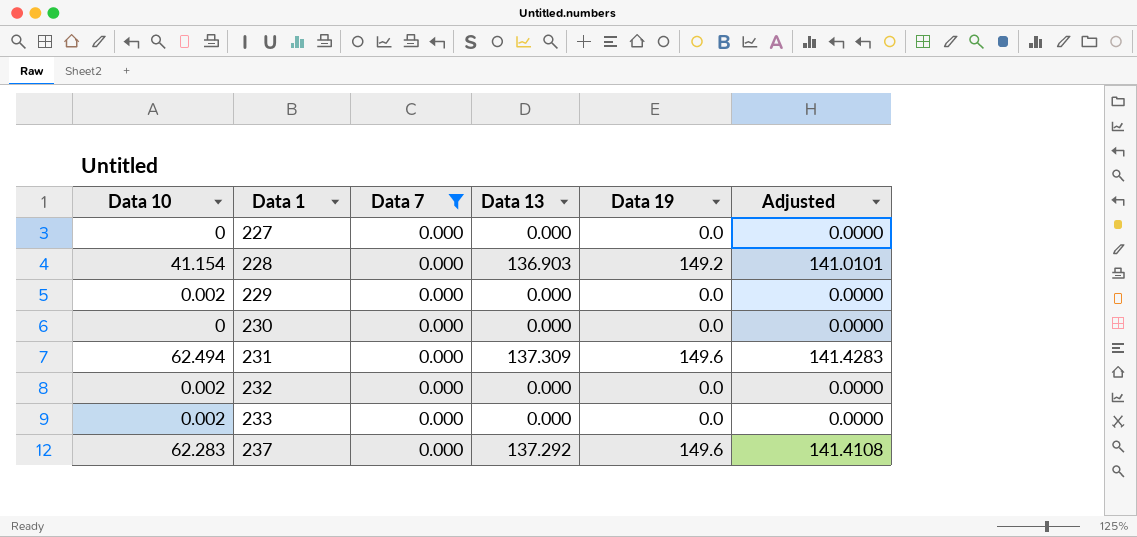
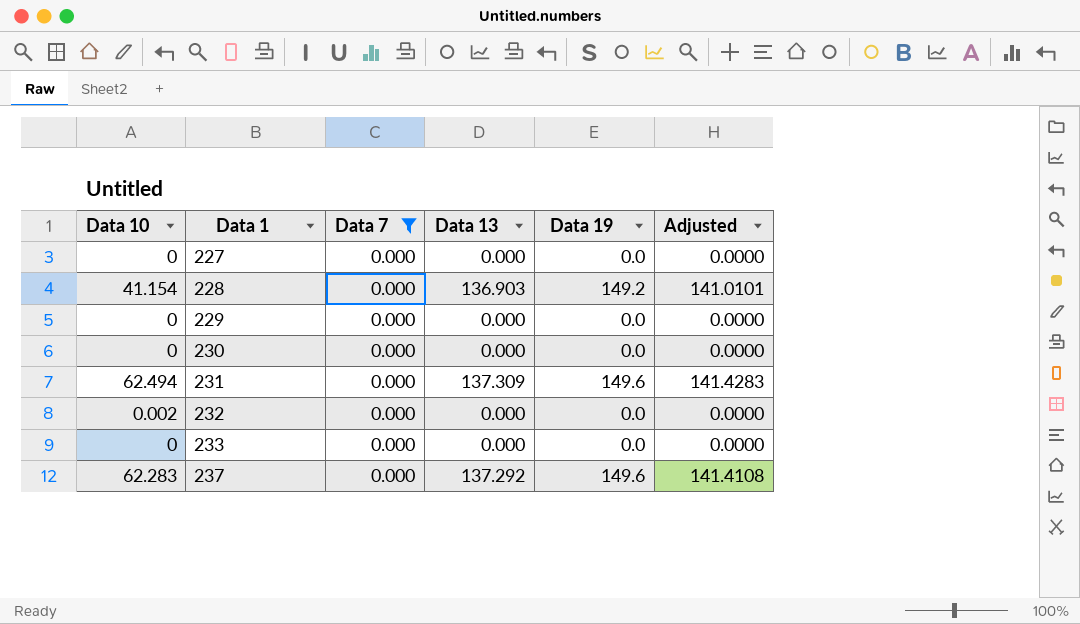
229 | Data 10: 0.002 -> 0
233 | Data 10: 0.002 -> 0

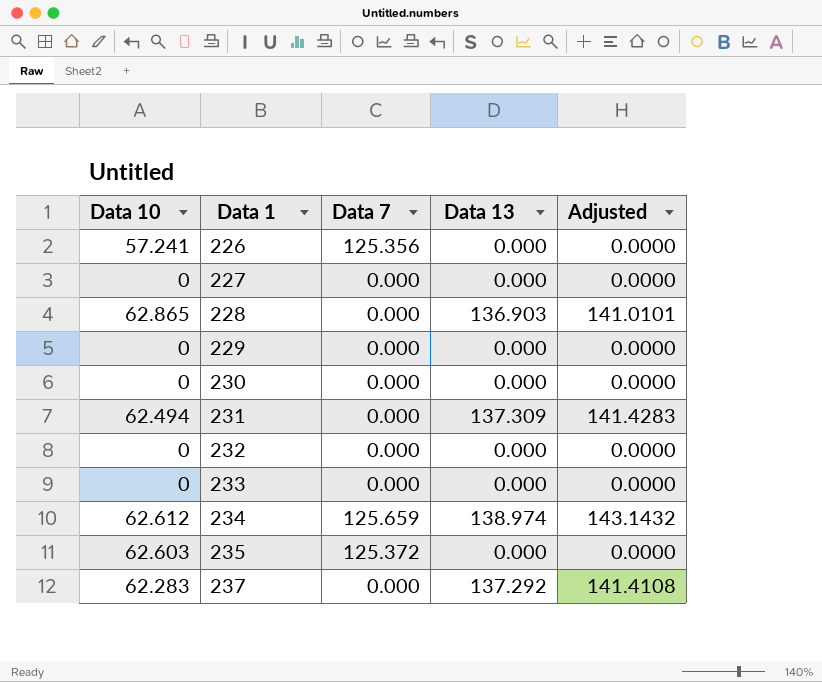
filter: Data 7 = 0.000 -> none
column Data 19 | position: 5 -> none
228 | Data 10: 41.154 -> 62.865
232 | Data 10: 0.002 -> 0

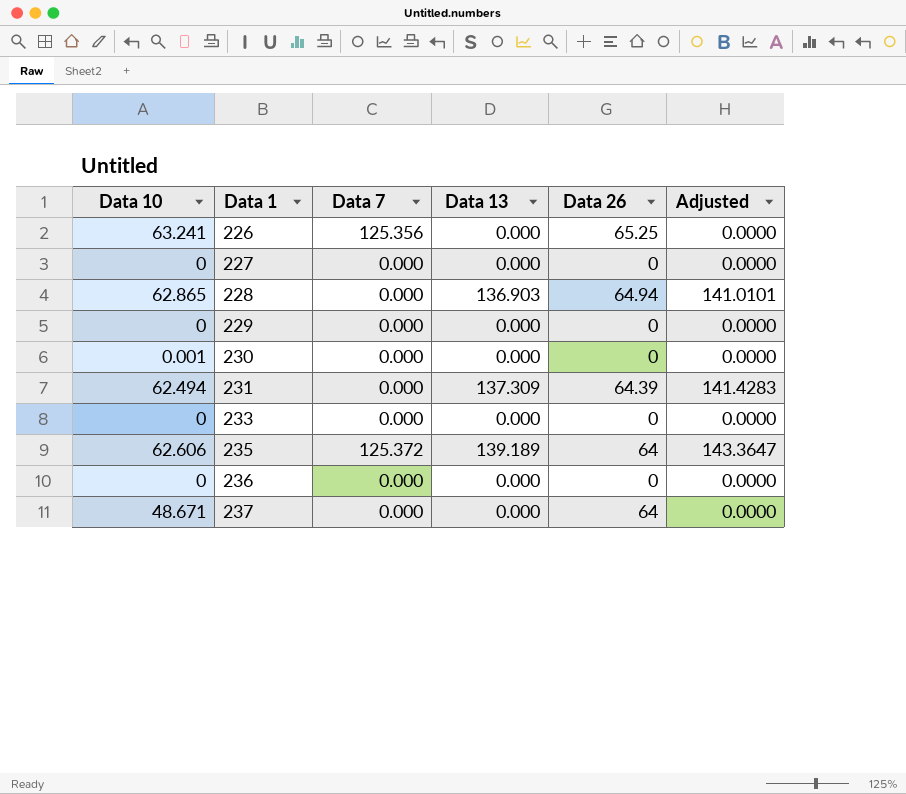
column Data 26 | position: none -> 5
row 232: 0 | 0.000 | 0.000 | 0.0000 -> none
row 234: 62.612 | 125.659 | 138.974 | 143.1432 -> none
226 | Data 10: 57.241 -> 63.241
230 | Data 10: 0 -> 0.001
235 | Data 10: 62.603 -> 62.606
235 | Data 13: 0.000 -> 139.189
235 | Adjusted: 0.0000 -> 143.3647
row 236: none -> 0 | 0.000 | 0.000 | 0 | 0.0000
237 | Data 10: 62.283 -> 48.671
237 | Data 13: 137.292 -> 0.000
237 | Adjusted: 141.4108 -> 0.0000

